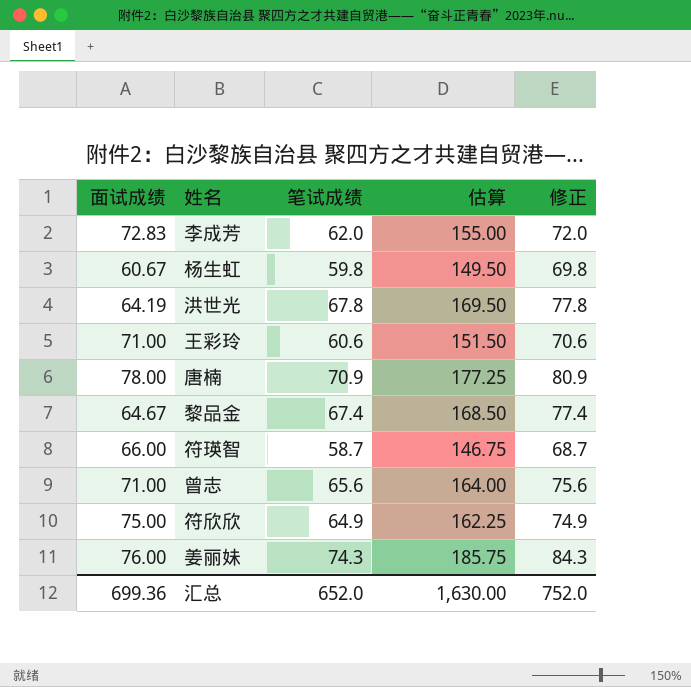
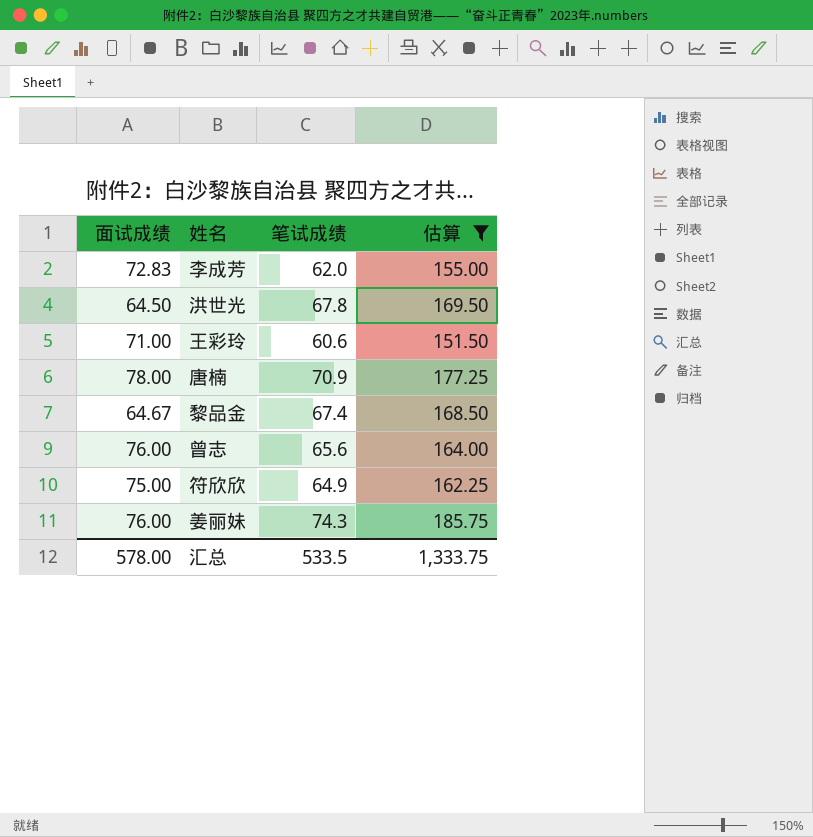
filter: none -> 估算 >= 151.50
column 修正 | formula: [笔试成绩] + 10 -> none
洪世光 | 面试成绩: 64.19 -> 64.50
曾志 | 面试成绩: 71.00 -> 76.00
汇总 | 面试成绩: 699.36 -> 578.00
汇总 | 笔试成绩: 652.0 -> 533.5
汇总 | 估算: 1,630.00 -> 1,333.75

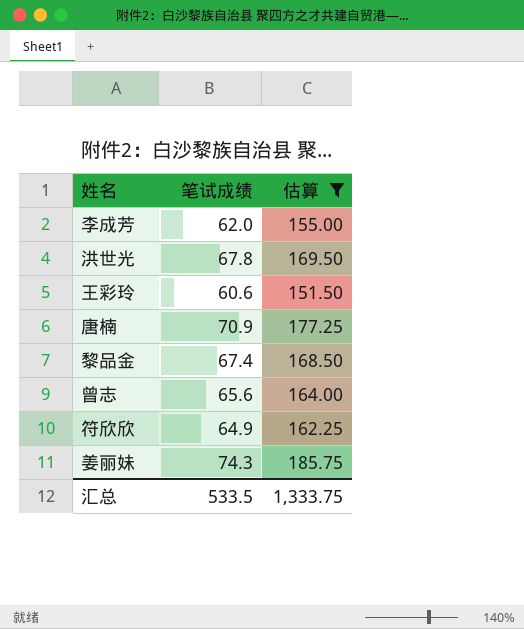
column 面试成绩 | position: 1 -> none

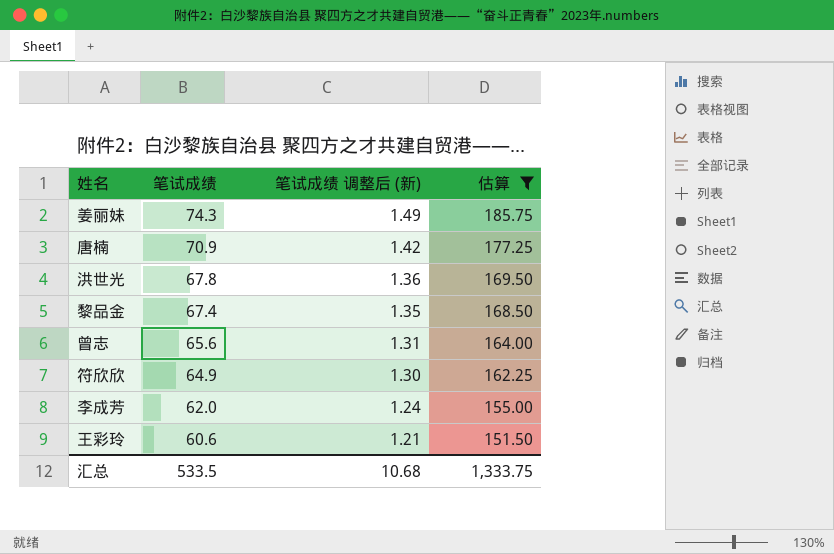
row order: none -> 笔试成绩 descending
column 笔试成绩 调整后 (新) | formula: none -> [笔试成绩] * 0.02

